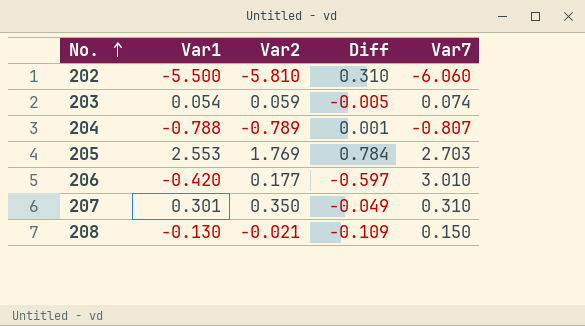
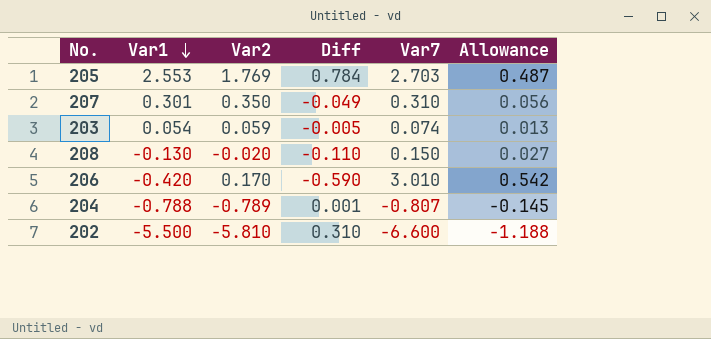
row order: No. ascending -> Var1 descending
column Allowance | formula: none -> [Var7] * 0.18
208 | Var2: -0.021 -> -0.020
208 | Diff: -0.109 -> -0.110
206 | Var2: 0.177 -> 0.170
206 | Diff: -0.597 -> -0.590
202 | Var7: -6.060 -> -6.600

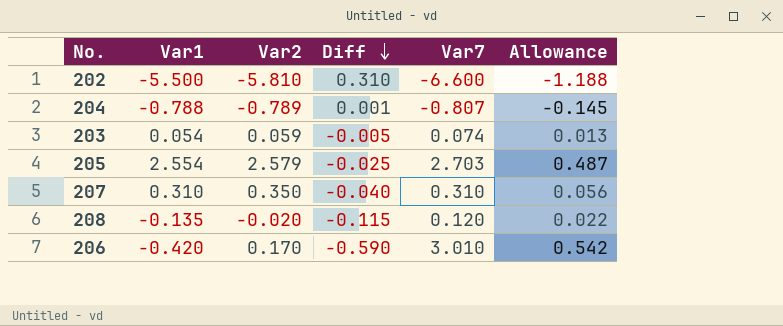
row order: Var1 descending -> Diff descending
205 | Var1: 2.553 -> 2.554
205 | Var2: 1.769 -> 2.579
205 | Diff: 0.784 -> -0.025
207 | Var1: 0.301 -> 0.310
207 | Diff: -0.049 -> -0.040
208 | Var1: -0.130 -> -0.135
208 | Diff: -0.110 -> -0.115
208 | Var7: 0.150 -> 0.120
208 | Allowance: 0.027 -> 0.022

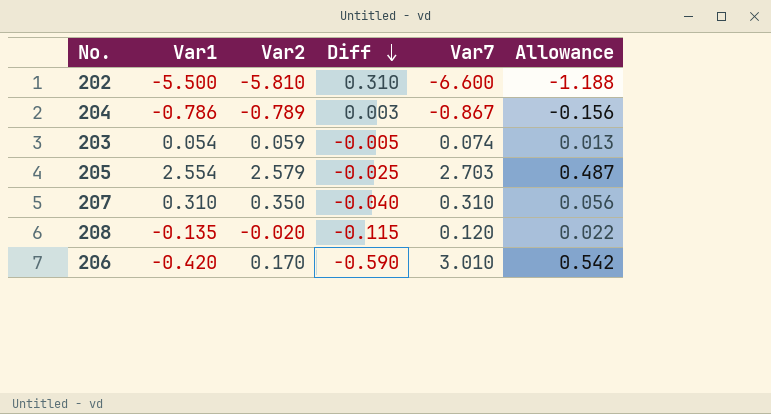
204 | Var1: -0.788 -> -0.786
204 | Diff: 0.001 -> 0.003
204 | Var7: -0.807 -> -0.867
204 | Allowance: -0.145 -> -0.156

